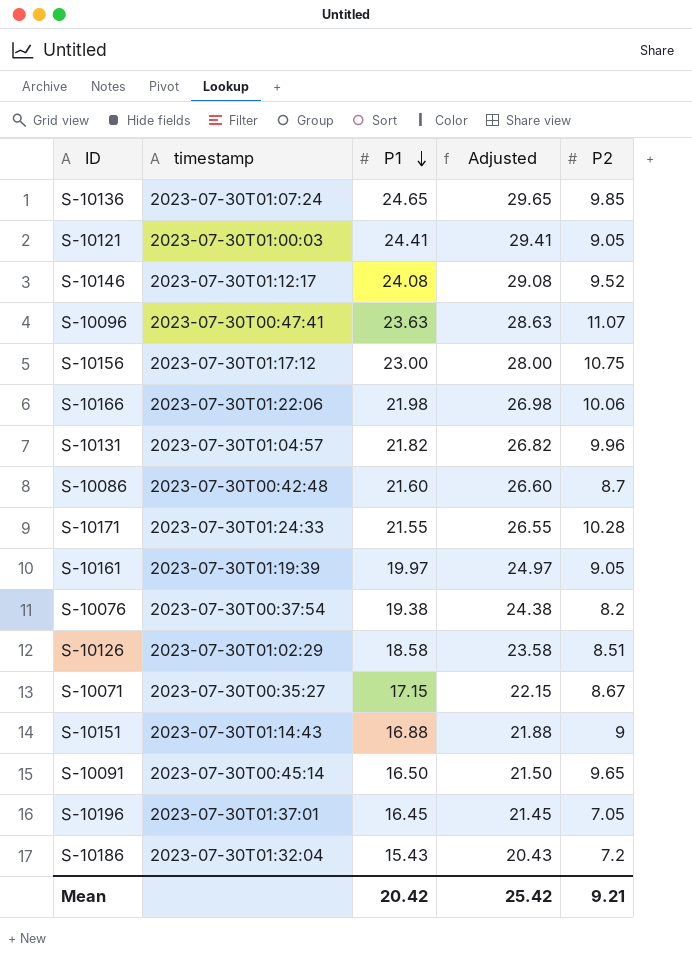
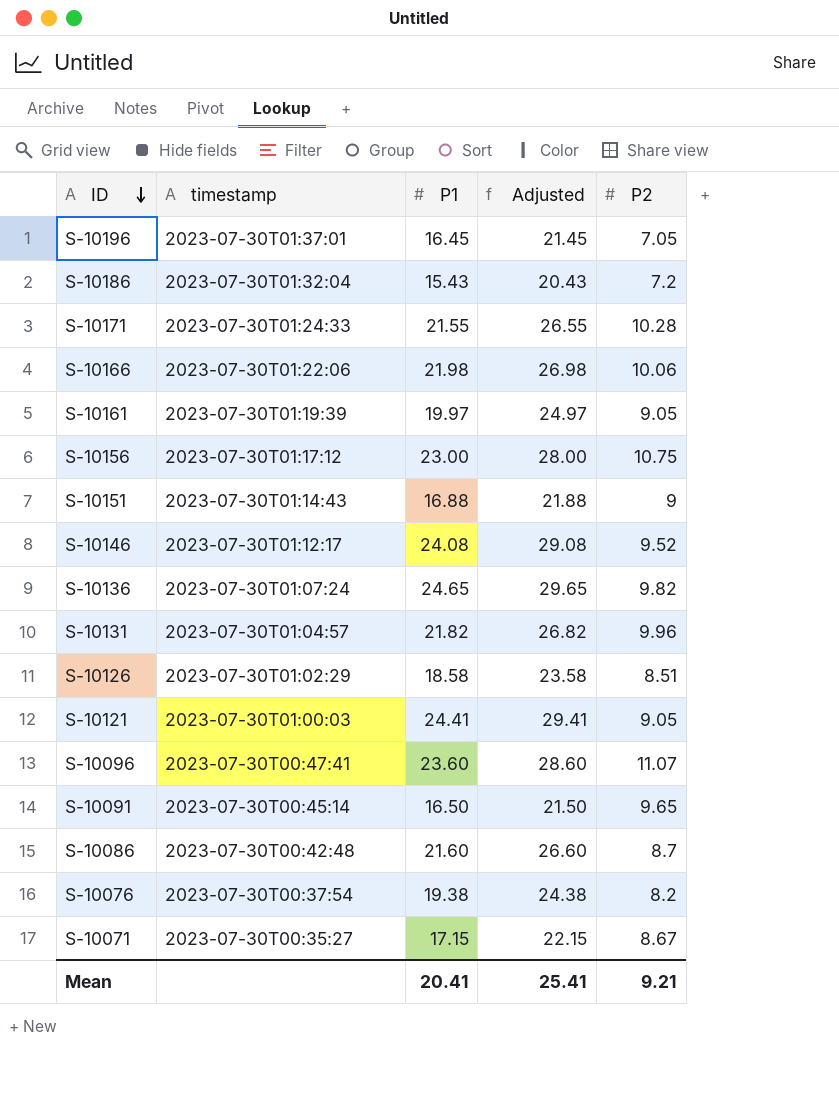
row order: P1 descending -> ID descending
S-10136 | P2: 9.85 -> 9.82
S-10096 | P1: 23.63 -> 23.60
S-10096 | Adjusted: 28.63 -> 28.60
Mean | P1: 20.42 -> 20.41
Mean | Adjusted: 25.42 -> 25.41

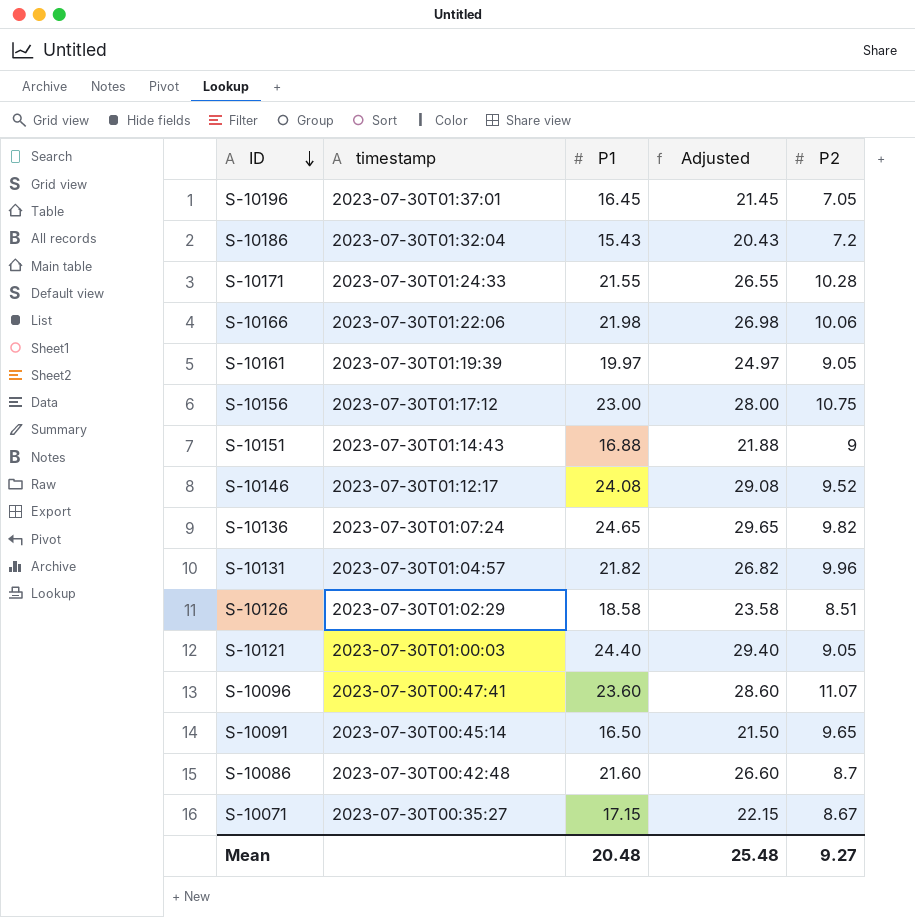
row S-10076: 2023-07-30T00:37:54 | 19.38 | 24.38 | 8.2 -> none
S-10121 | P1: 24.41 -> 24.40
S-10121 | Adjusted: 29.41 -> 29.40
Mean | P1: 20.41 -> 20.48
Mean | Adjusted: 25.41 -> 25.48
Mean | P2: 9.21 -> 9.27

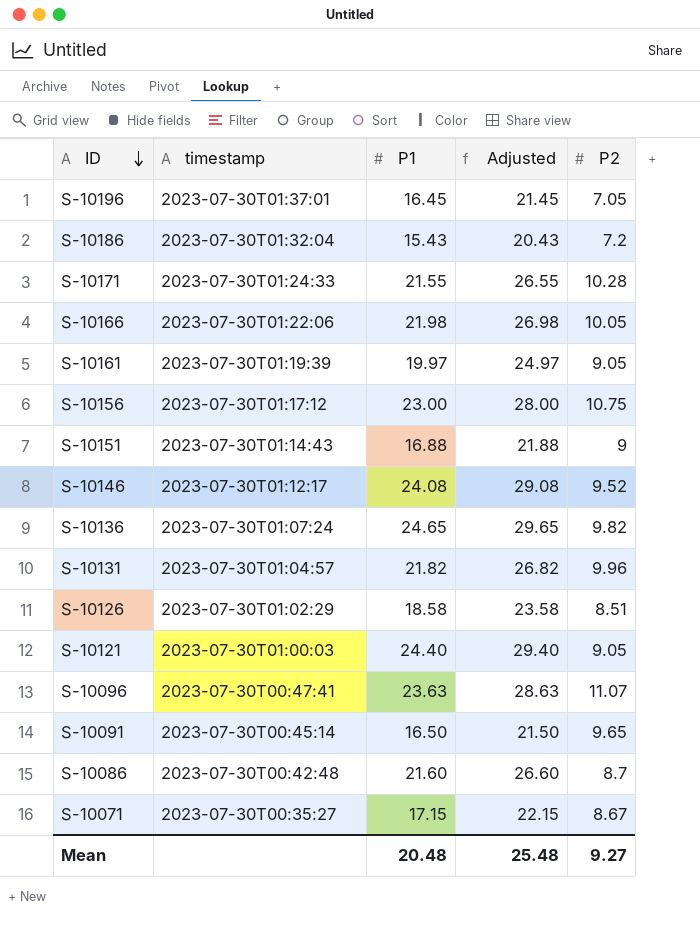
S-10166 | P2: 10.06 -> 10.05
S-10096 | P1: 23.60 -> 23.63
S-10096 | Adjusted: 28.60 -> 28.63

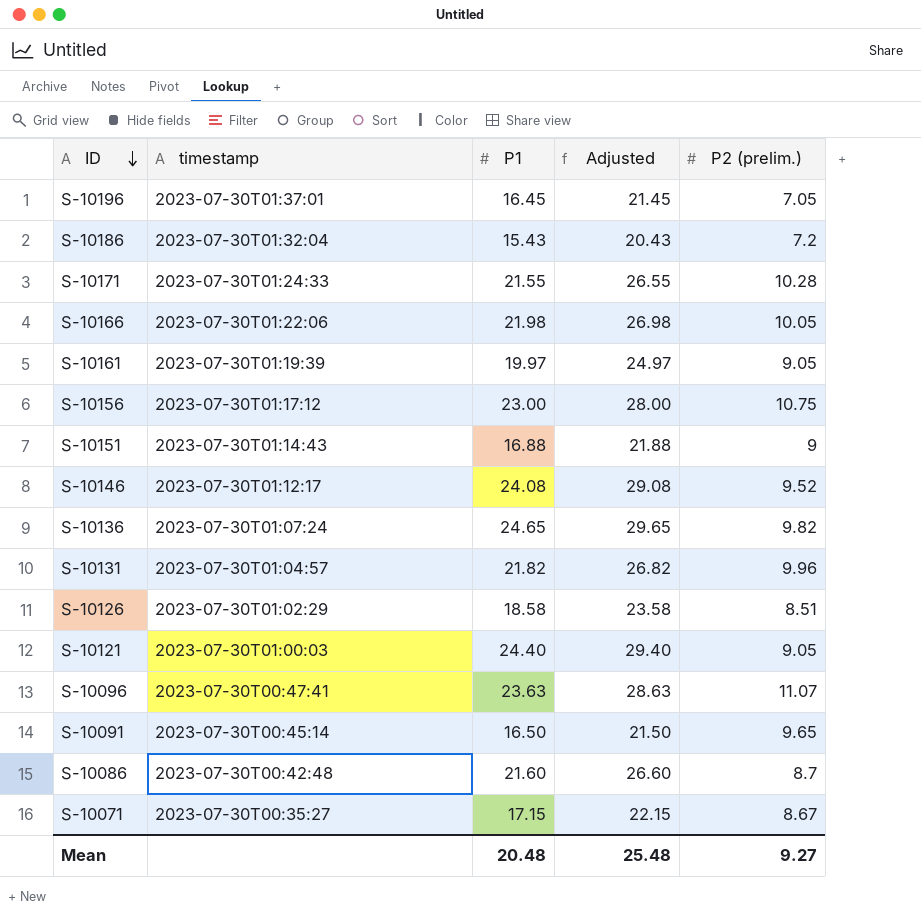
column name: P2 -> P2 (prelim.)

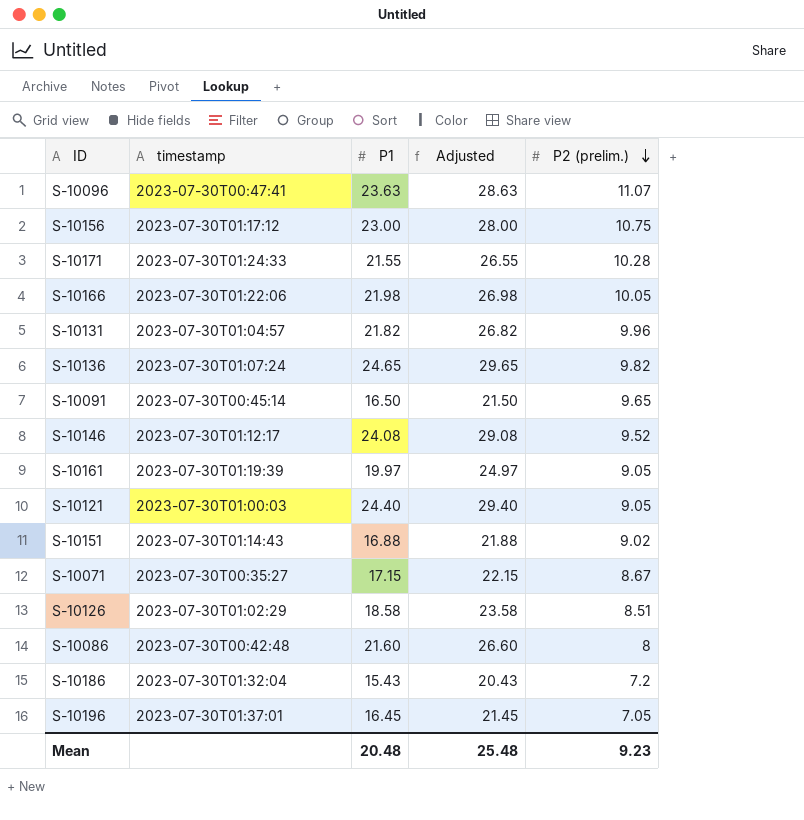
row order: ID descending -> P2 (prelim.) descending
S-10151 | P2 (prelim.): 9 -> 9.02
S-10086 | P2 (prelim.): 8.7 -> 8
Mean | P2 (prelim.): 9.27 -> 9.23

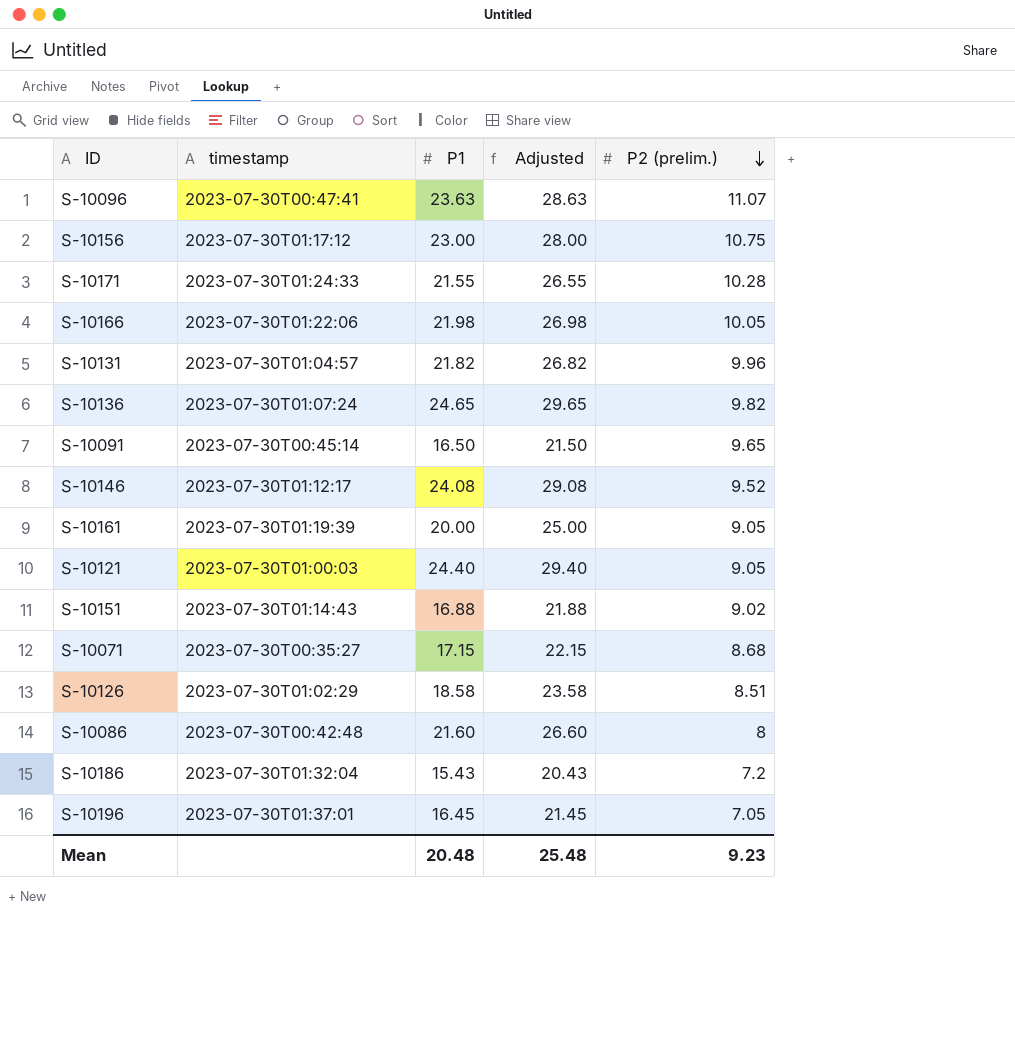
S-10161 | P1: 19.97 -> 20.00
S-10161 | Adjusted: 24.97 -> 25.00
S-10071 | P2 (prelim.): 8.67 -> 8.68

